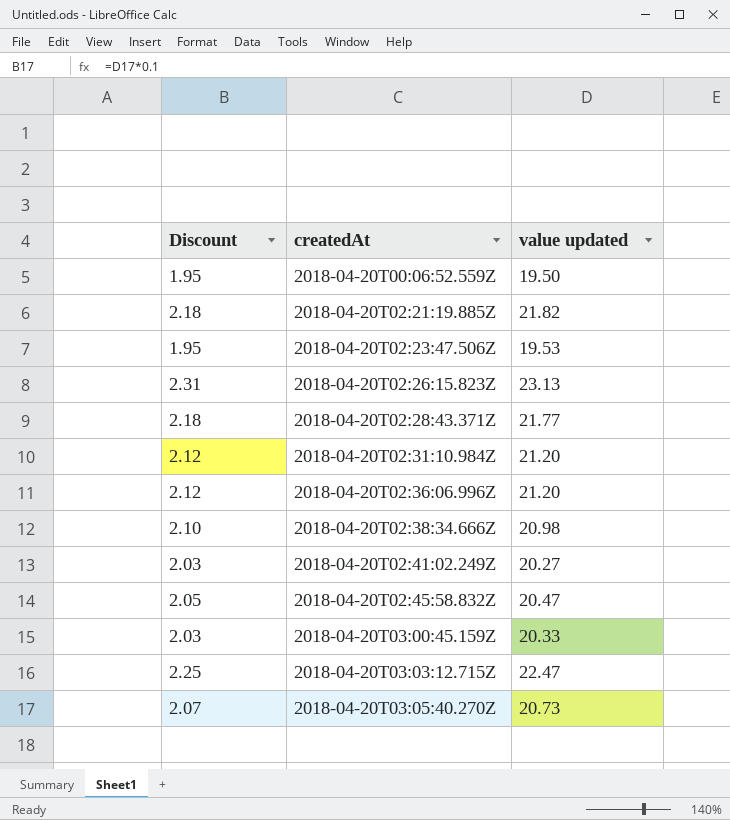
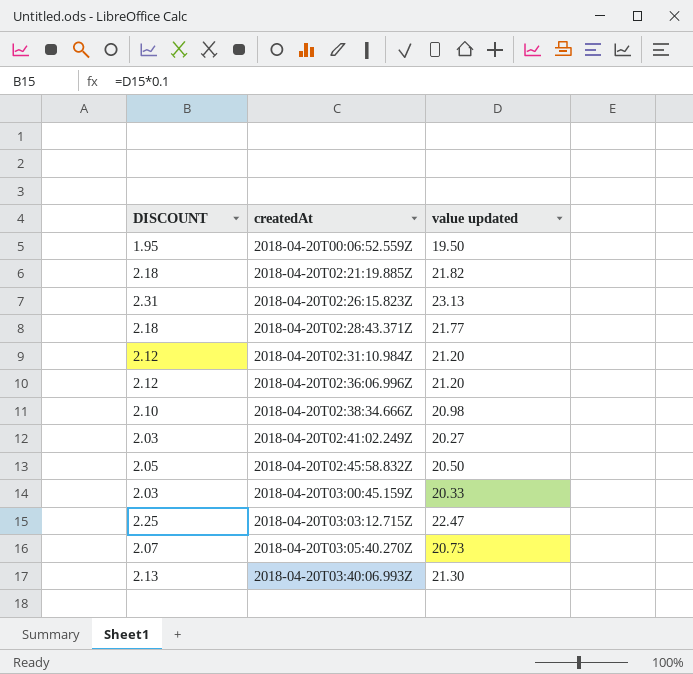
column name: Discount -> DISCOUNT
row 2018-04-20T02:23:47.506Z: 1.95 | 19.53 -> none
2018-04-20T02:45:58.832Z | value updated: 20.47 -> 20.50
row 2018-04-20T03:40:06.993Z: none -> 2.13 | 21.30

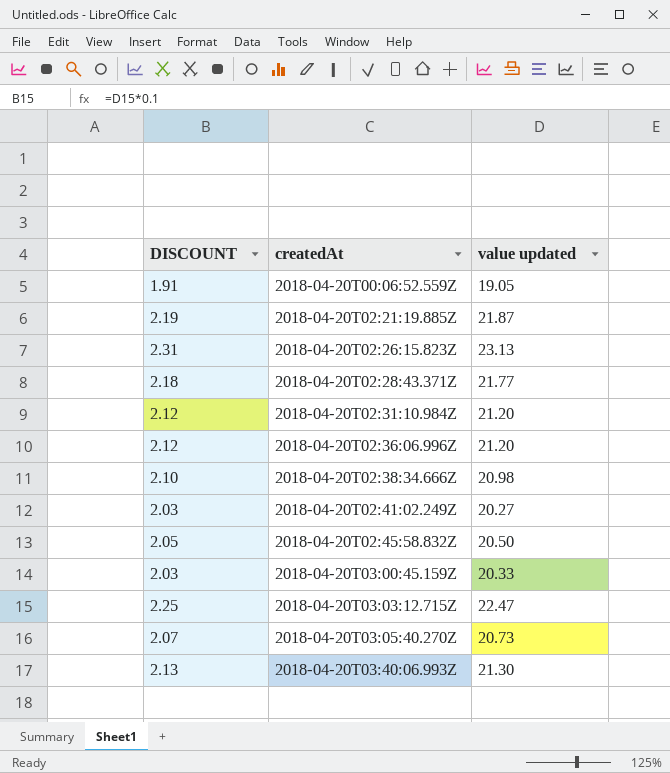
2018-04-20T00:06:52.559Z | DISCOUNT: 1.95 -> 1.91
2018-04-20T00:06:52.559Z | value updated: 19.50 -> 19.05
2018-04-20T02:21:19.885Z | DISCOUNT: 2.18 -> 2.19
2018-04-20T02:21:19.885Z | value updated: 21.82 -> 21.87

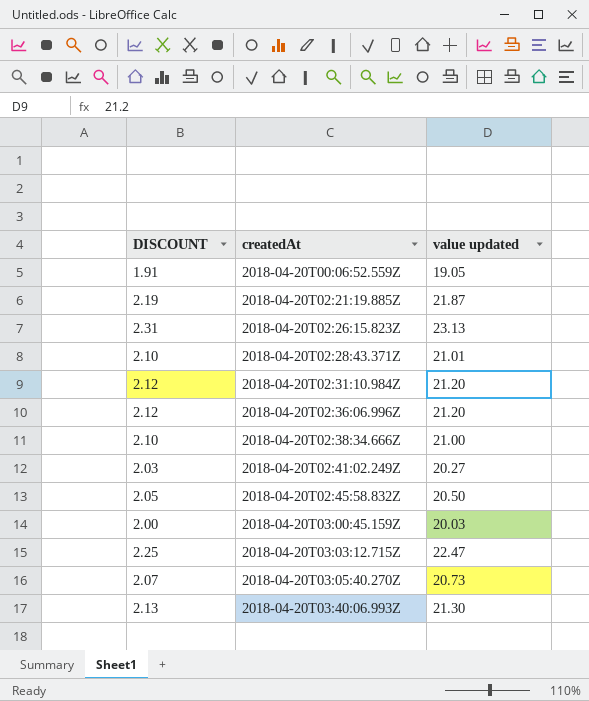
2018-04-20T02:28:43.371Z | DISCOUNT: 2.18 -> 2.10
2018-04-20T02:28:43.371Z | value updated: 21.77 -> 21.01
2018-04-20T02:38:34.666Z | value updated: 20.98 -> 21.00
2018-04-20T03:00:45.159Z | DISCOUNT: 2.03 -> 2.00
2018-04-20T03:00:45.159Z | value updated: 20.33 -> 20.03

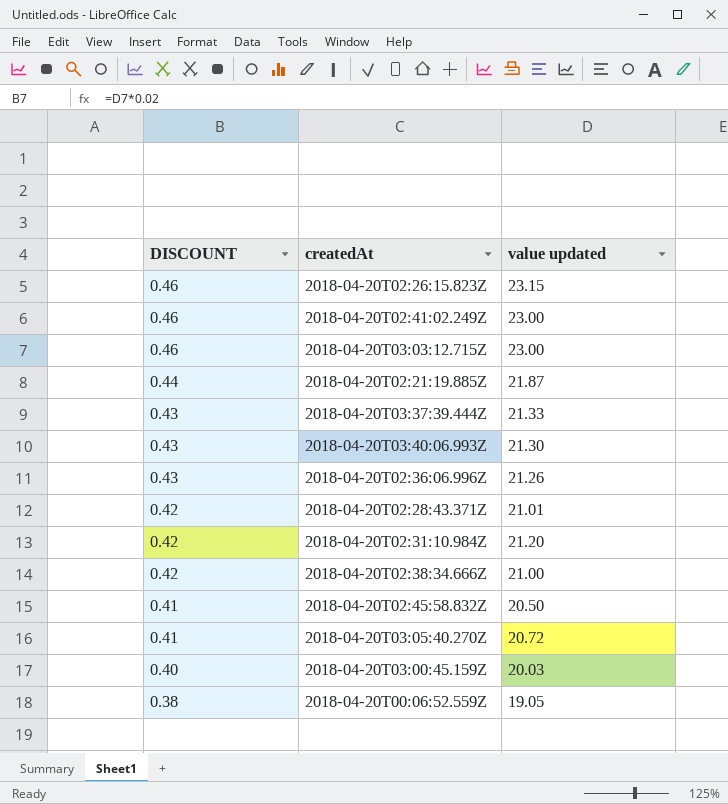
row order: createdAt ascending -> DISCOUNT descending
column DISCOUNT | formula: [value updated] * 0.1 -> [value updated] * 0.02
2018-04-20T02:26:15.823Z | value updated: 23.13 -> 23.15
2018-04-20T02:41:02.249Z | value updated: 20.27 -> 23.00
2018-04-20T03:03:12.715Z | value updated: 22.47 -> 23.00
row 2018-04-20T03:37:39.444Z: none -> 0.43 | 21.33
2018-04-20T02:36:06.996Z | value updated: 21.20 -> 21.26
2018-04-20T03:05:40.270Z | value updated: 20.73 -> 20.72

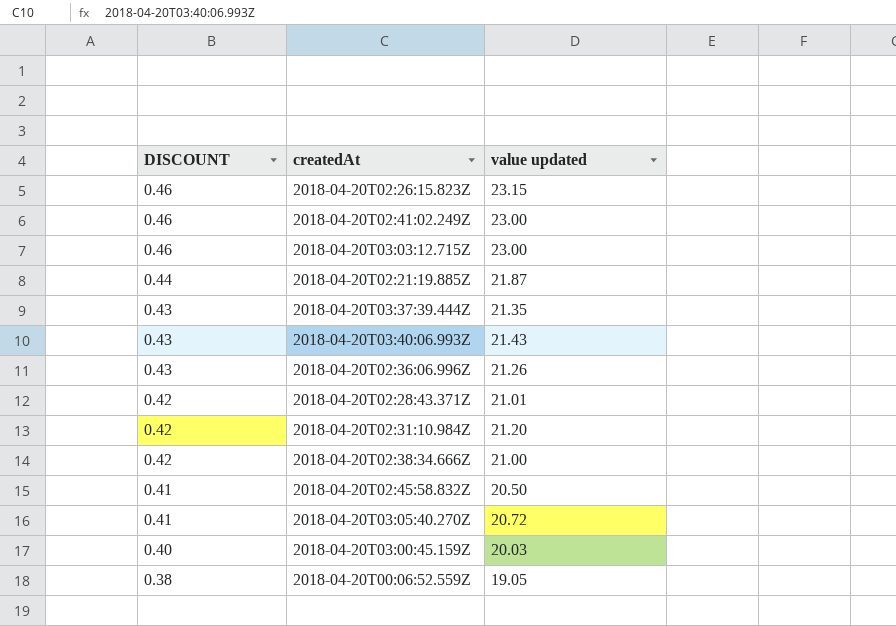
2018-04-20T03:37:39.444Z | value updated: 21.33 -> 21.35
2018-04-20T03:40:06.993Z | value updated: 21.30 -> 21.43

